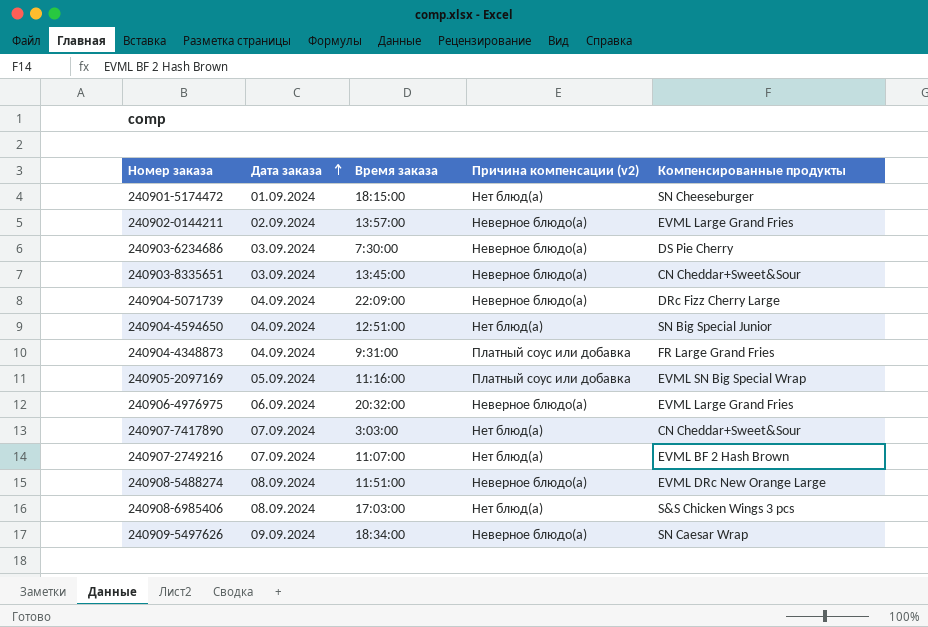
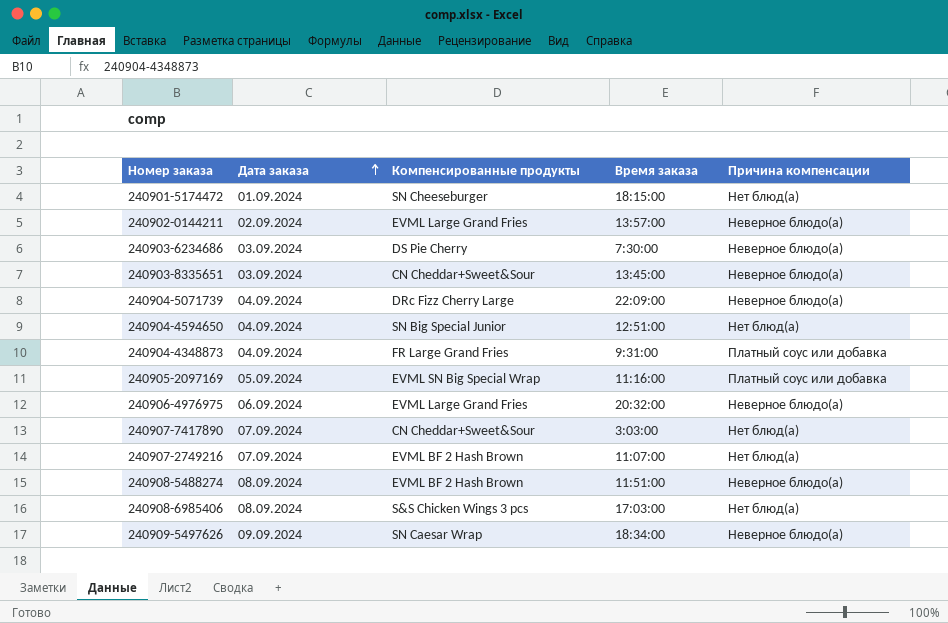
column Компенсированные продукты | position: 5 -> 3
column name: Причина компенсации (v2) -> Причина компенсации
240908-5488274 | Компенсированные продукты: EVML DRc New Orange Large -> EVML BF 2 Hash Brown

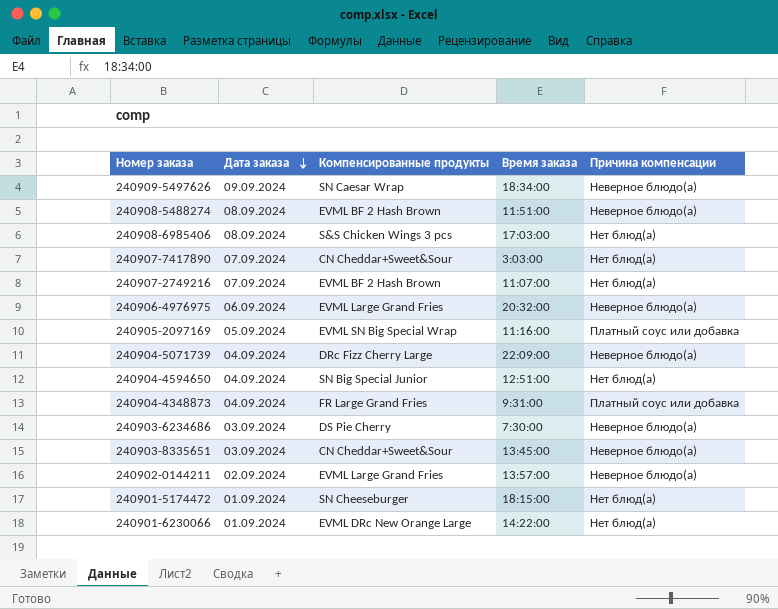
row order: Дата заказа ascending -> Дата заказа descending
row 240901-6230066: none -> 01.09.2024 | EVML DRc New Orange Large | 14:22:00 | Нет блюд(а)

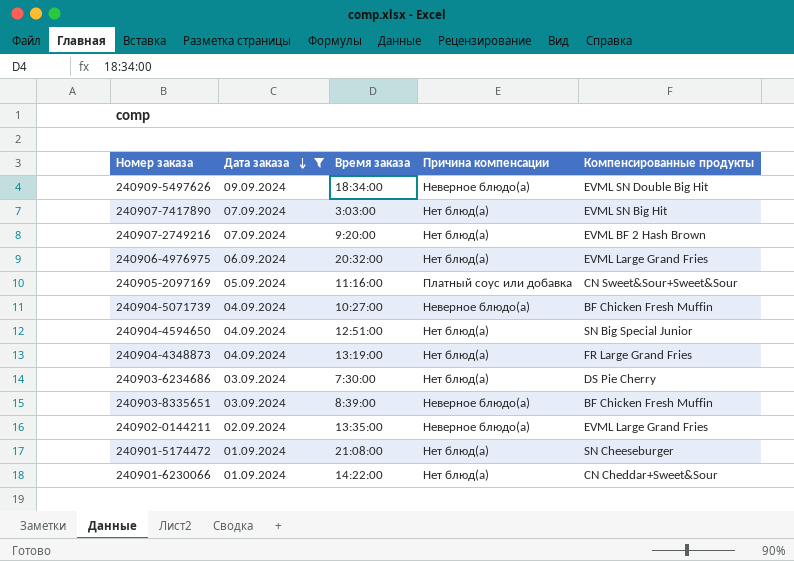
filter: none -> Дата заказа != 08.09.2024
column Компенсированные продукты | position: 3 -> 5
240909-5497626 | Компенсированные продукты: SN Caesar Wrap -> EVML SN Double Big Hit
240907-7417890 | Компенсированные продукты: CN Cheddar+Sweet&Sour -> EVML SN Big Hit
240907-2749216 | Время заказа: 11:07:00 -> 9:20:00
240906-4976975 | Причина компенсации: Неверное блюдо(а) -> Нет блюд(а)
240905-2097169 | Компенсированные продукты: EVML SN Big Special Wrap -> CN Sweet&Sour+Sweet&Sour
240904-5071739 | Время заказа: 22:09:00 -> 10:27:00
240904-5071739 | Компенсированные продукты: DRc Fizz Cherry Large -> BF Chicken Fresh Muffin
240904-4348873 | Время заказа: 9:31:00 -> 13:19:00
240904-4348873 | Причина компенсации: Платный соус или добавка -> Нет блюд(а)
240903-6234686 | Причина компенсации: Неверное блюдо(а) -> Нет блюд(а)
240903-8335651 | Время заказа: 13:45:00 -> 8:39:00
240903-8335651 | Компенсированные продукты: CN Cheddar+Sweet&Sour -> BF Chicken Fresh Muffin
240902-0144211 | Время заказа: 13:57:00 -> 13:35:00
240901-5174472 | Время заказа: 18:15:00 -> 21:08:00
240901-6230066 | Компенсированные продукты: EVML DRc New Orange Large -> CN Cheddar+Sweet&Sour

